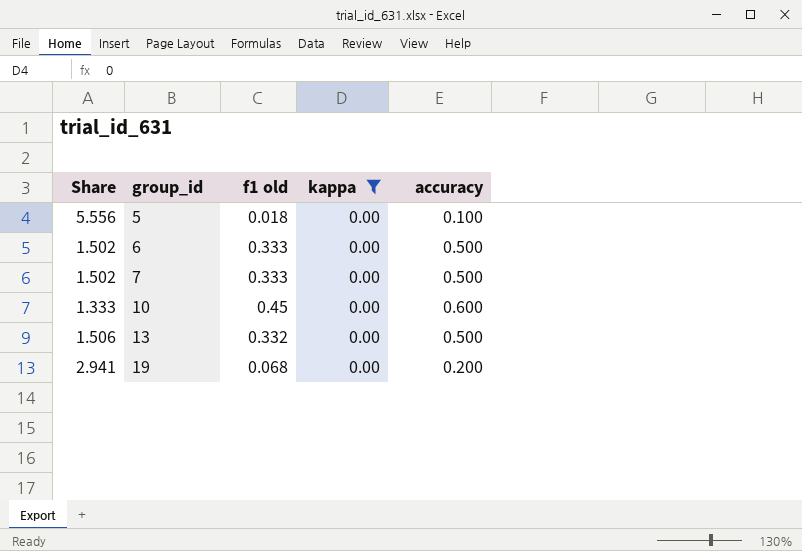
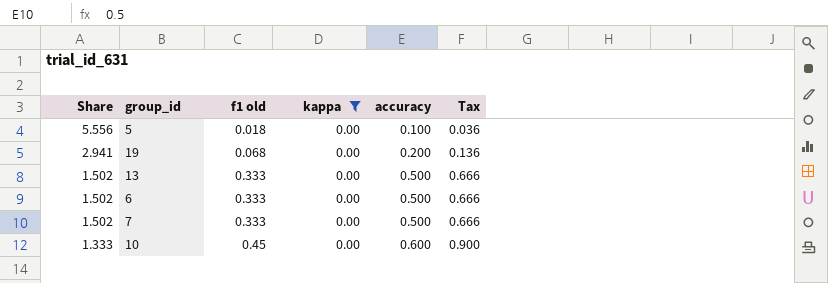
row order: group_id ascending -> Share descending
column Tax | formula: none -> [f1 old] * 2
13 | Share: 1.506 -> 1.502
13 | f1 old: 0.332 -> 0.333

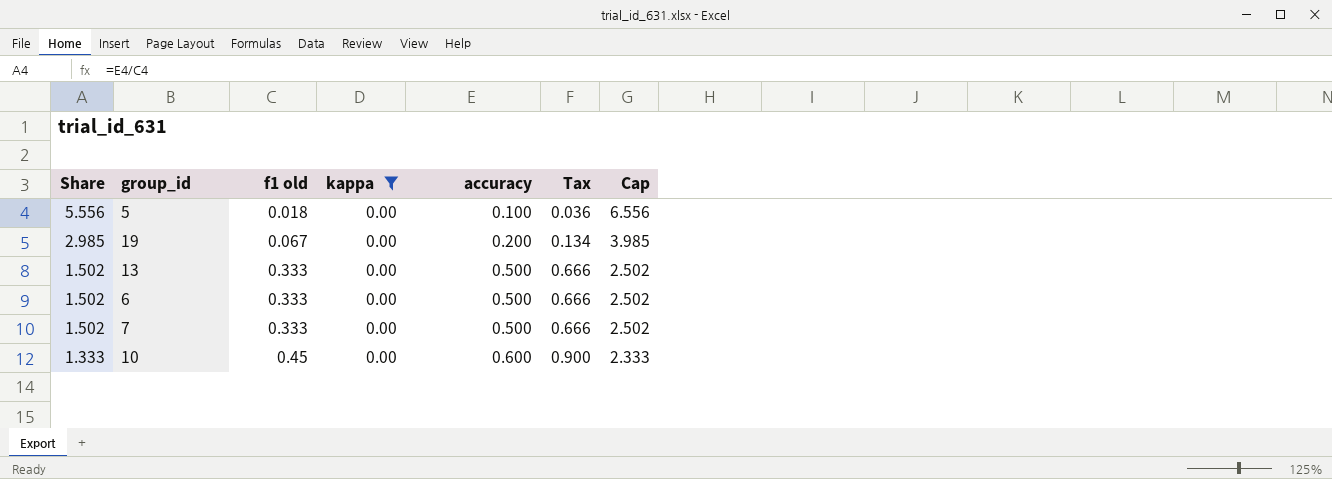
column Cap | formula: none -> [Share] + 1
19 | Share: 2.941 -> 2.985
19 | f1 old: 0.068 -> 0.067
19 | Tax: 0.136 -> 0.134

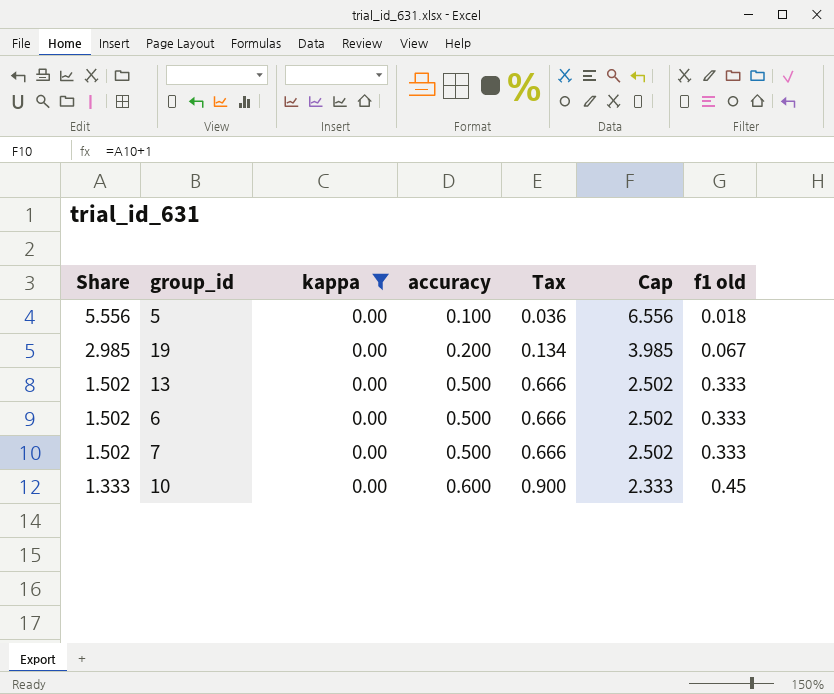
column f1 old | position: 3 -> 7

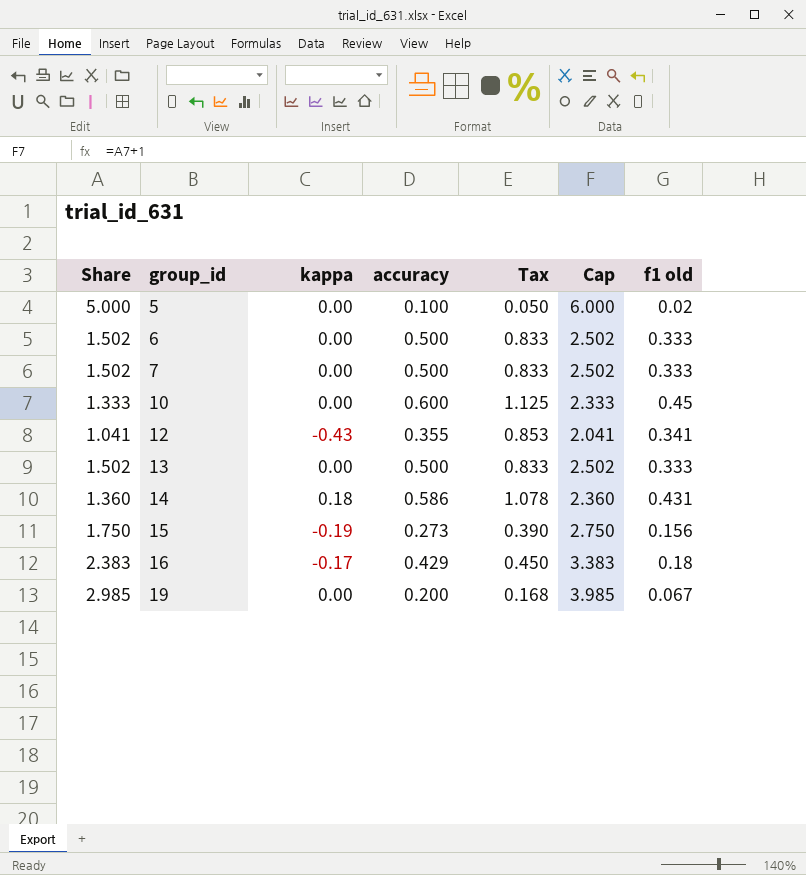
filter: kappa = 0.00 -> none
row order: Share descending -> group_id ascending
column Tax | formula: [f1 old] * 2 -> [f1 old] * 2.5
5 | Share: 5.556 -> 5.000
5 | Cap: 6.556 -> 6.000
5 | f1 old: 0.018 -> 0.02

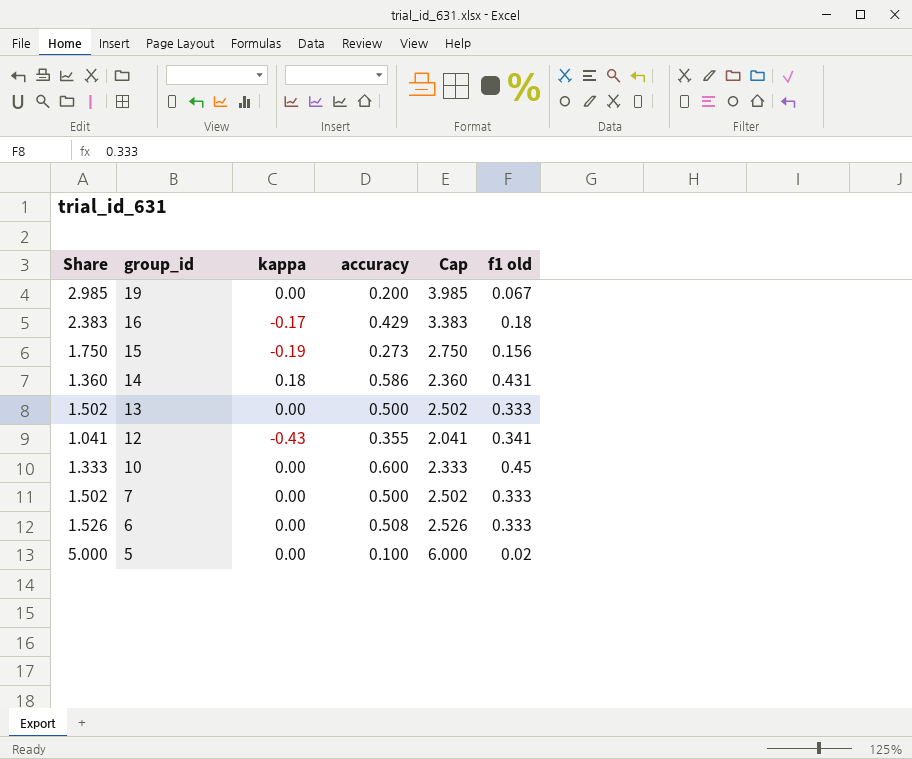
row order: group_id ascending -> group_id descending
column Tax | formula: [f1 old] * 2.5 -> none
6 | Share: 1.502 -> 1.526
6 | accuracy: 0.500 -> 0.508
6 | Cap: 2.502 -> 2.526

